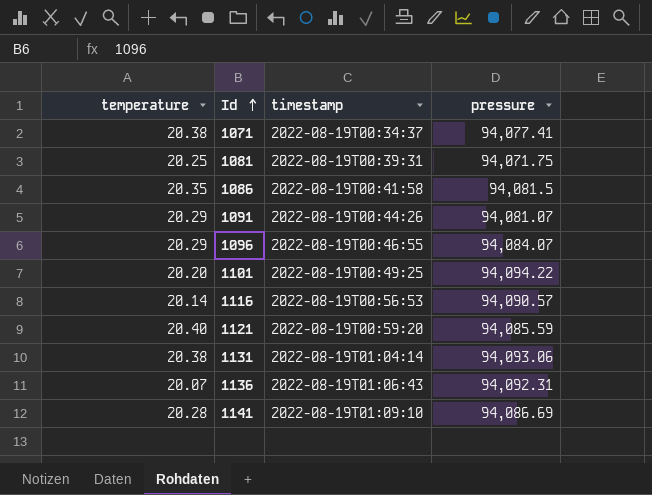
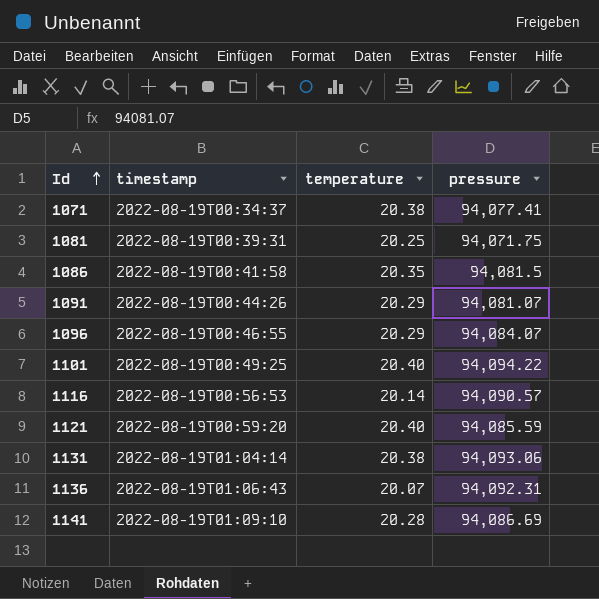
column temperature | position: 1 -> 3
1101 | temperature: 20.20 -> 20.40

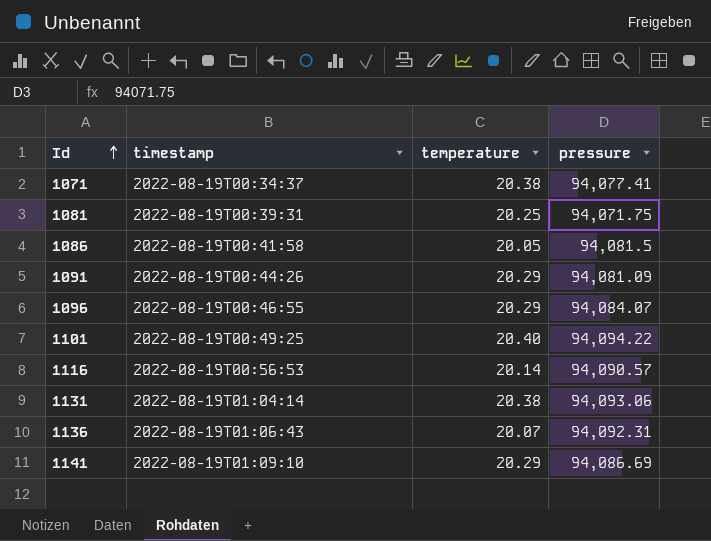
row 1121: 2022-08-19T00:59:20 | 20.40 | 94,085.59 -> none
1086 | temperature: 20.35 -> 20.05
1091 | pressure: 94,081.07 -> 94,081.09
1141 | temperature: 20.28 -> 20.29

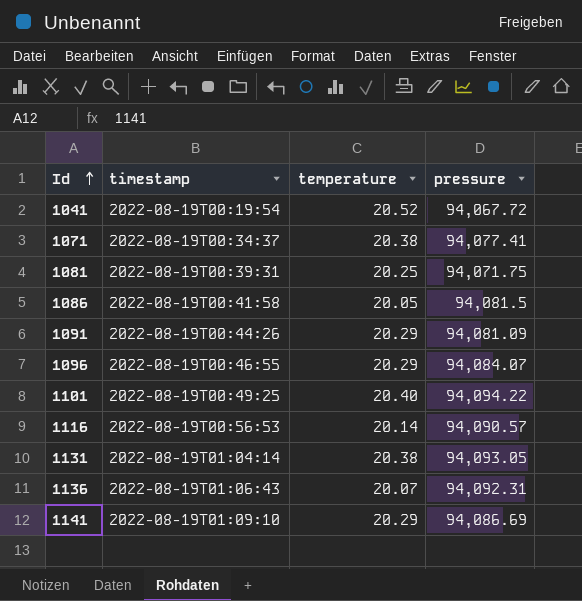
row 1041: none -> 2022-08-19T00:19:54 | 20.52 | 94,067.72
1131 | pressure: 94,093.06 -> 94,093.05

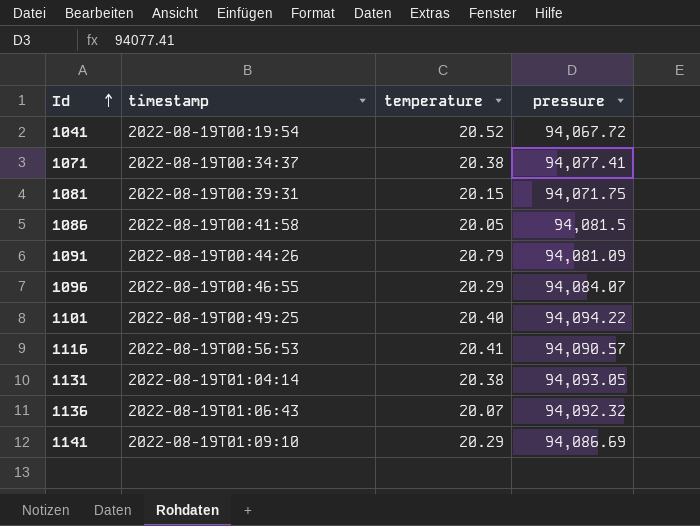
1081 | temperature: 20.25 -> 20.15
1091 | temperature: 20.29 -> 20.79
1116 | temperature: 20.14 -> 20.41
1136 | pressure: 94,092.31 -> 94,092.32

